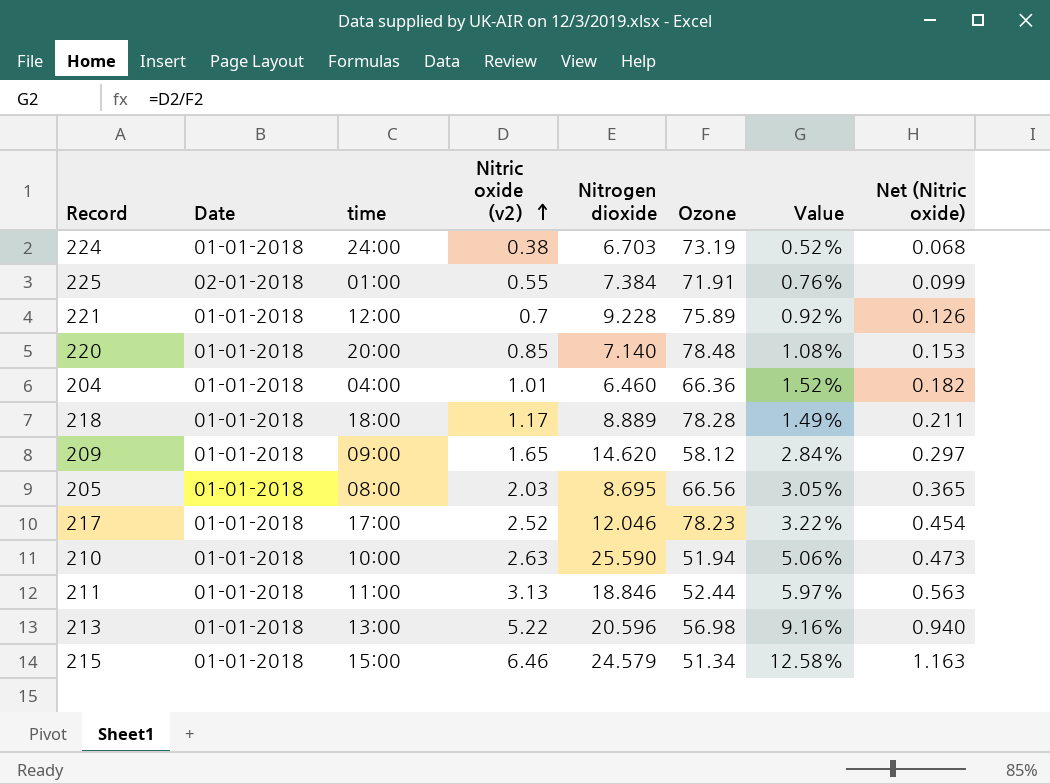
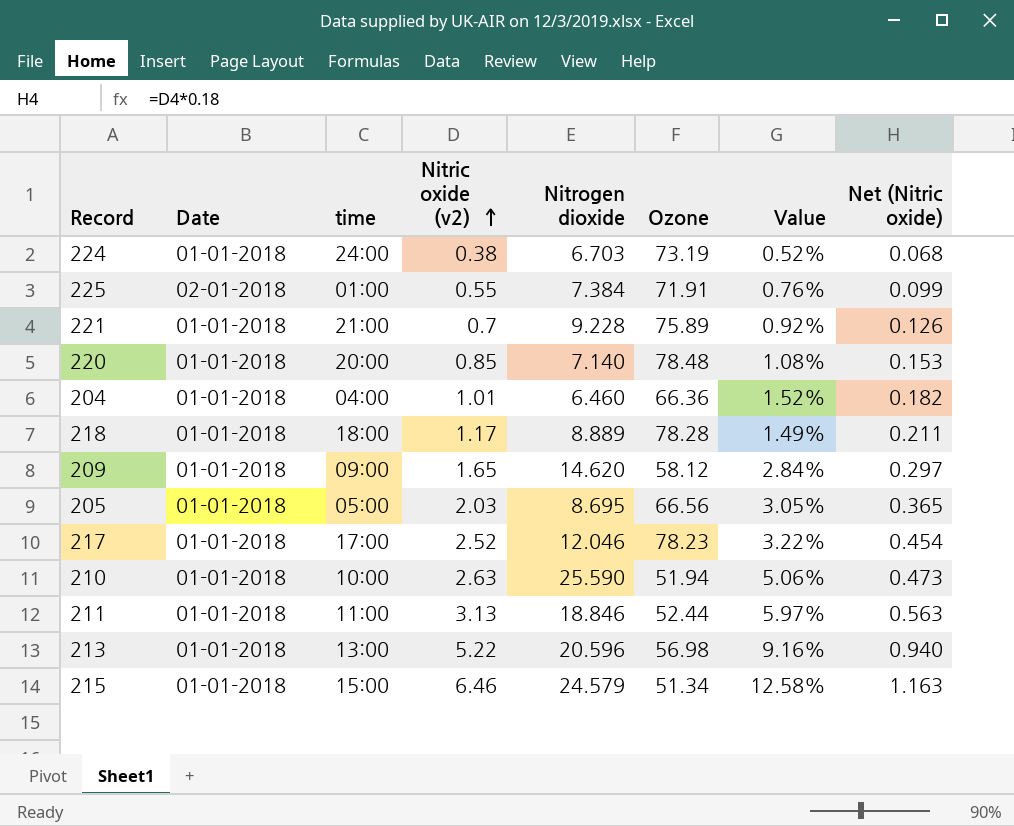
221 | time: 12:00 -> 21:00
205 | time: 08:00 -> 05:00

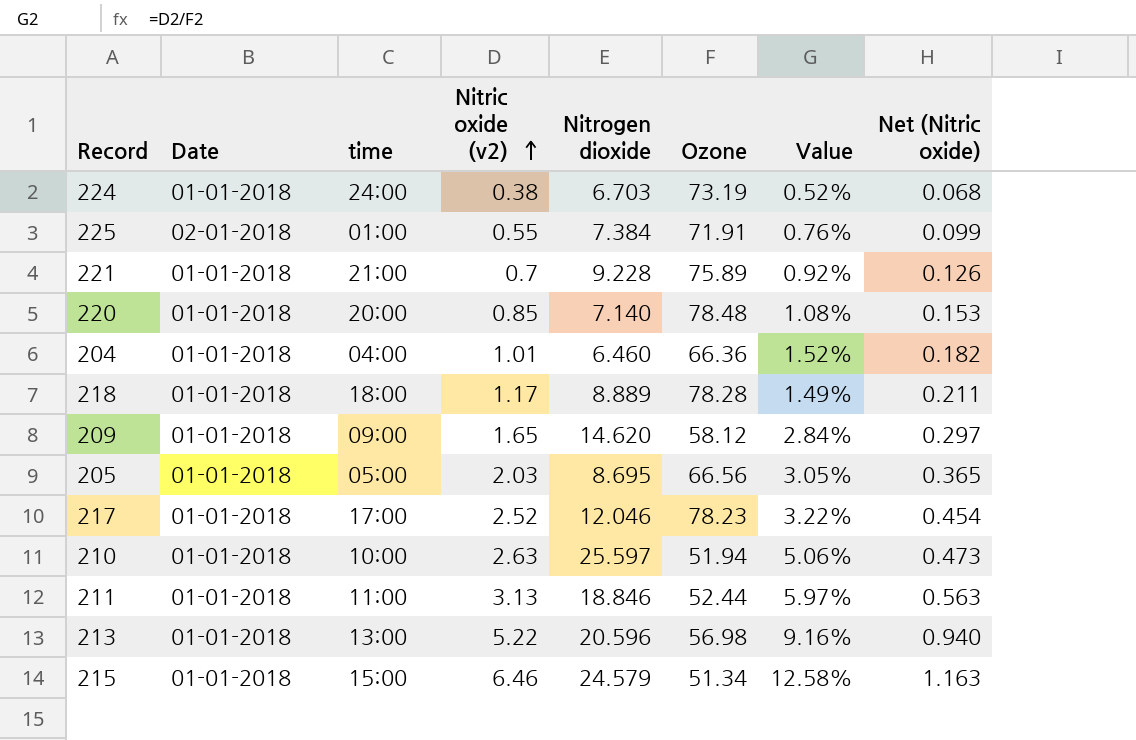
210 | Nitrogen dioxide: 25.590 -> 25.597

